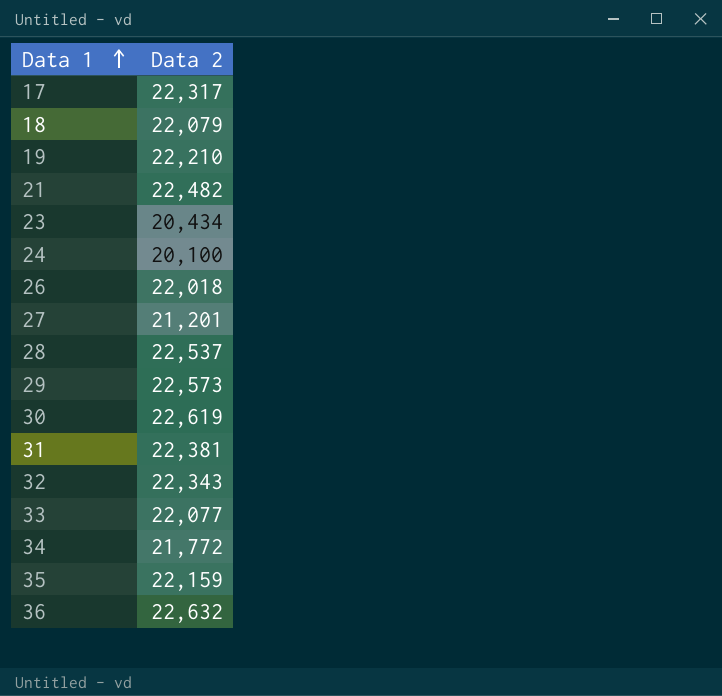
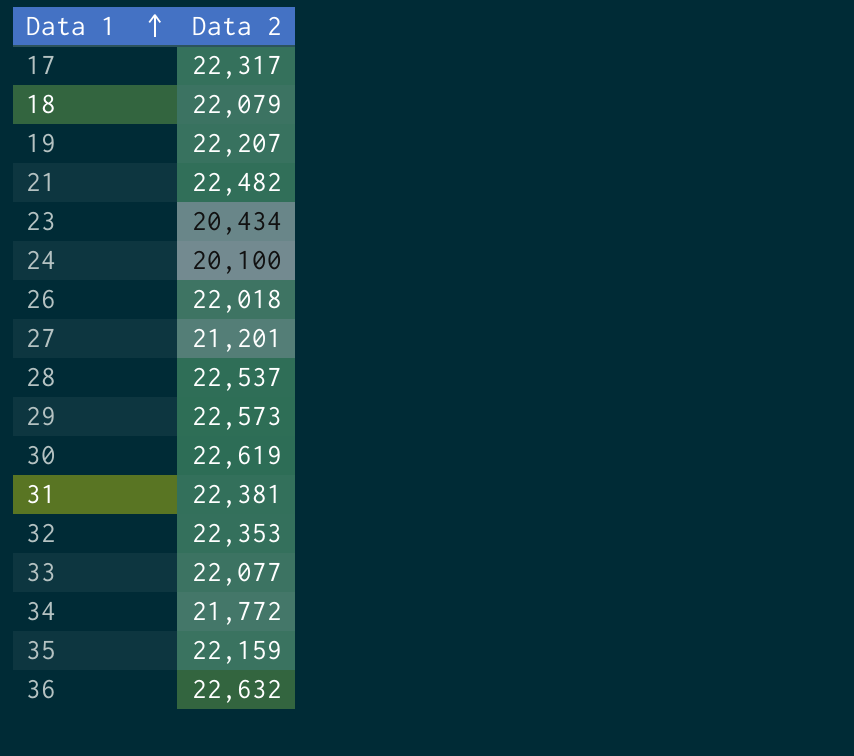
19 | Data 2: 22,210 -> 22,207
32 | Data 2: 22,343 -> 22,353

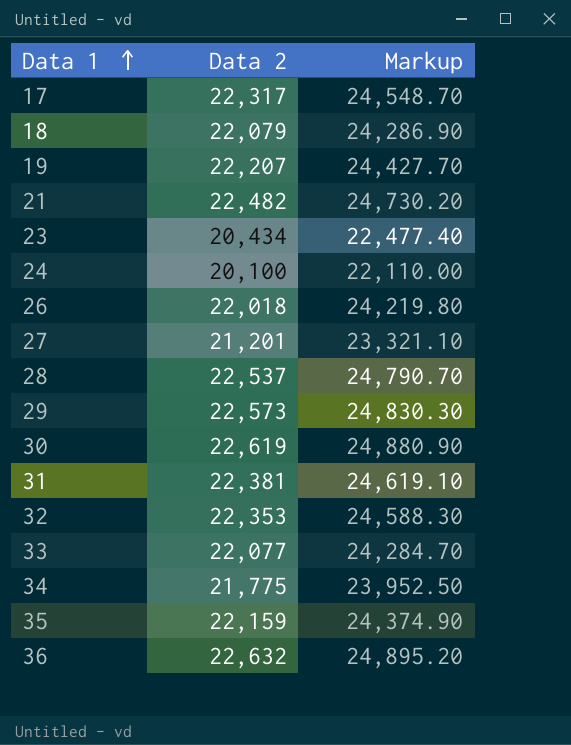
column Markup | formula: none -> [Data 2] * 1.1
34 | Data 2: 21,772 -> 21,775

